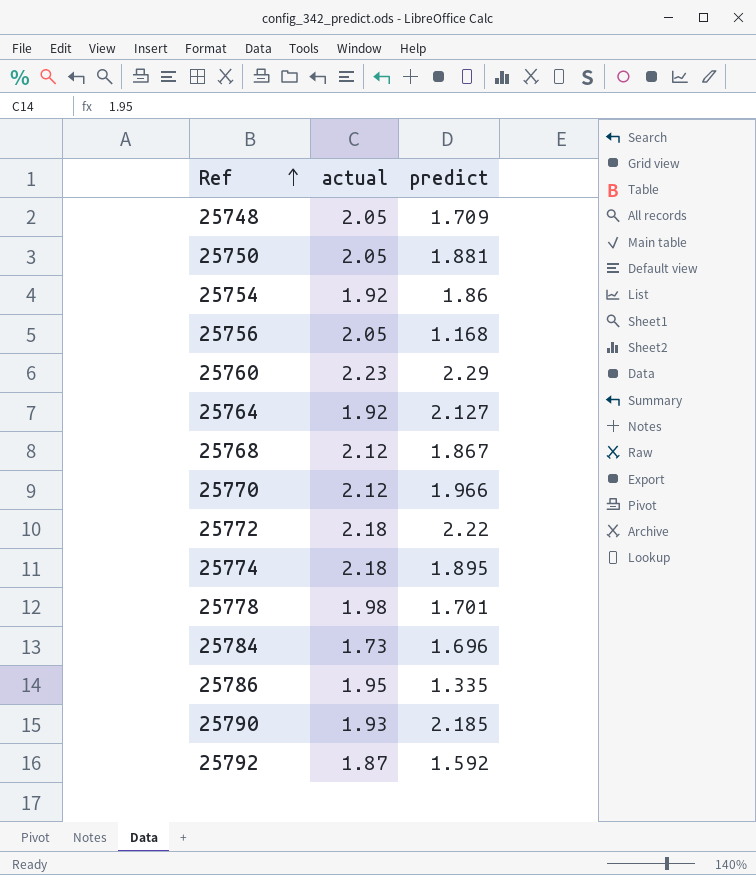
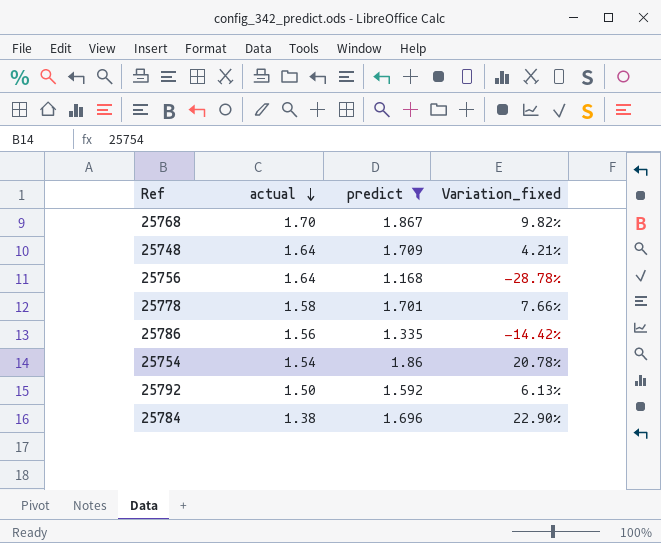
filter: none -> predict <= 1.867
row order: Ref ascending -> actual descending
column Variation_fixed | formula: none -> ([predict] - [actual]) / [actual]
25768 | actual: 2.12 -> 1.70
25748 | actual: 2.05 -> 1.64
25756 | actual: 2.05 -> 1.64
25778 | actual: 1.98 -> 1.58
25786 | actual: 1.95 -> 1.56
25754 | actual: 1.92 -> 1.54
25792 | actual: 1.87 -> 1.50
25784 | actual: 1.73 -> 1.38

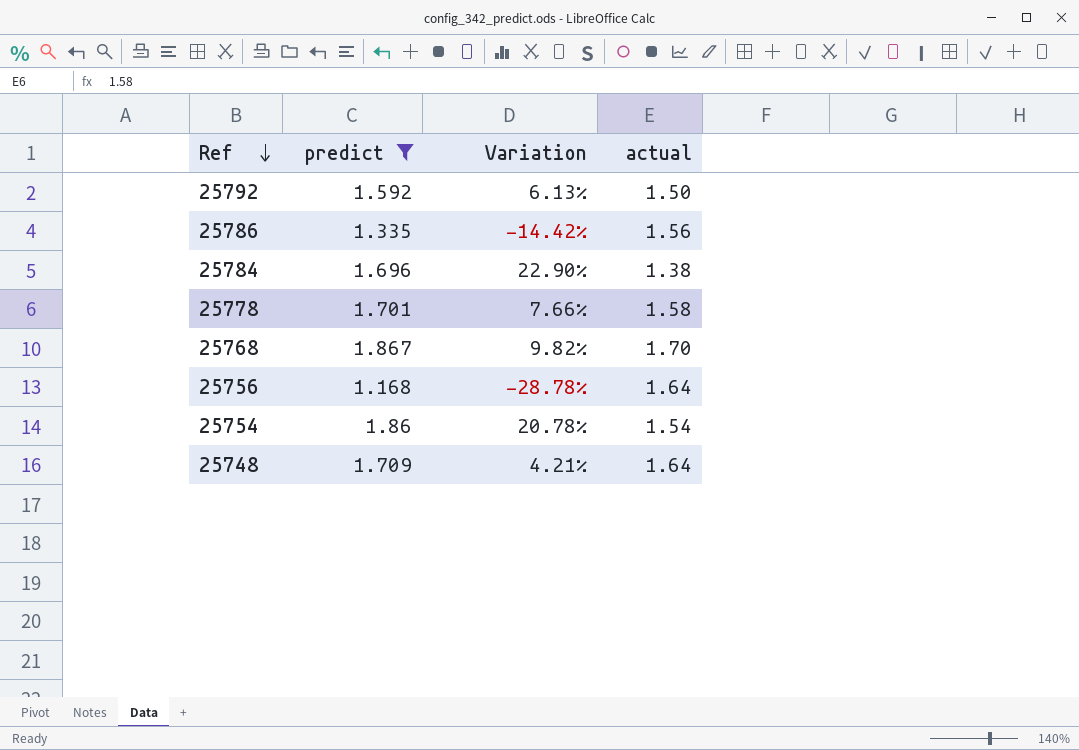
row order: actual descending -> Ref descending
column name: Variation_fixed -> Variation
column actual | position: 2 -> 4

